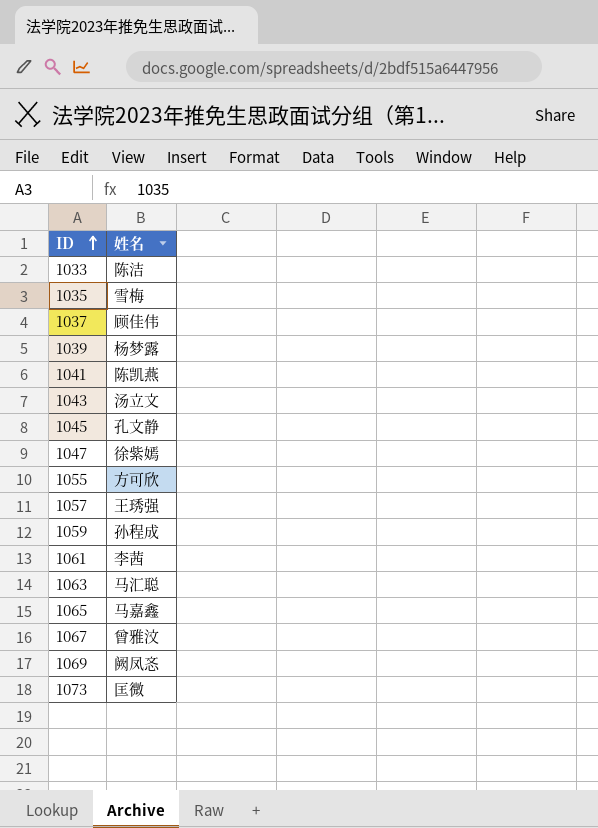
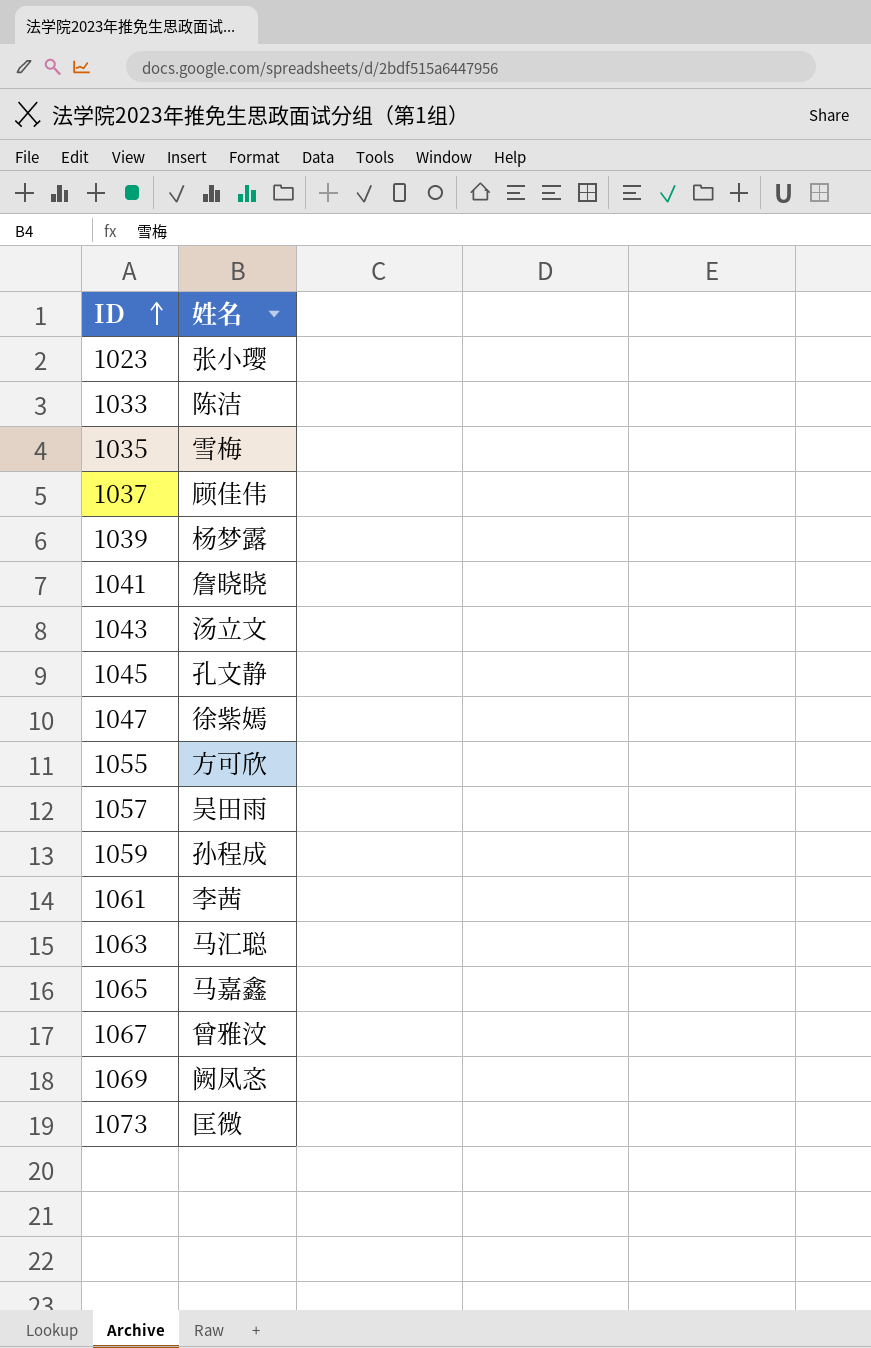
row 1023: none -> 张小璎
1041 | 姓名: 陈凯燕 -> 詹晓晓
1057 | 姓名: 王琇强 -> 吴田雨

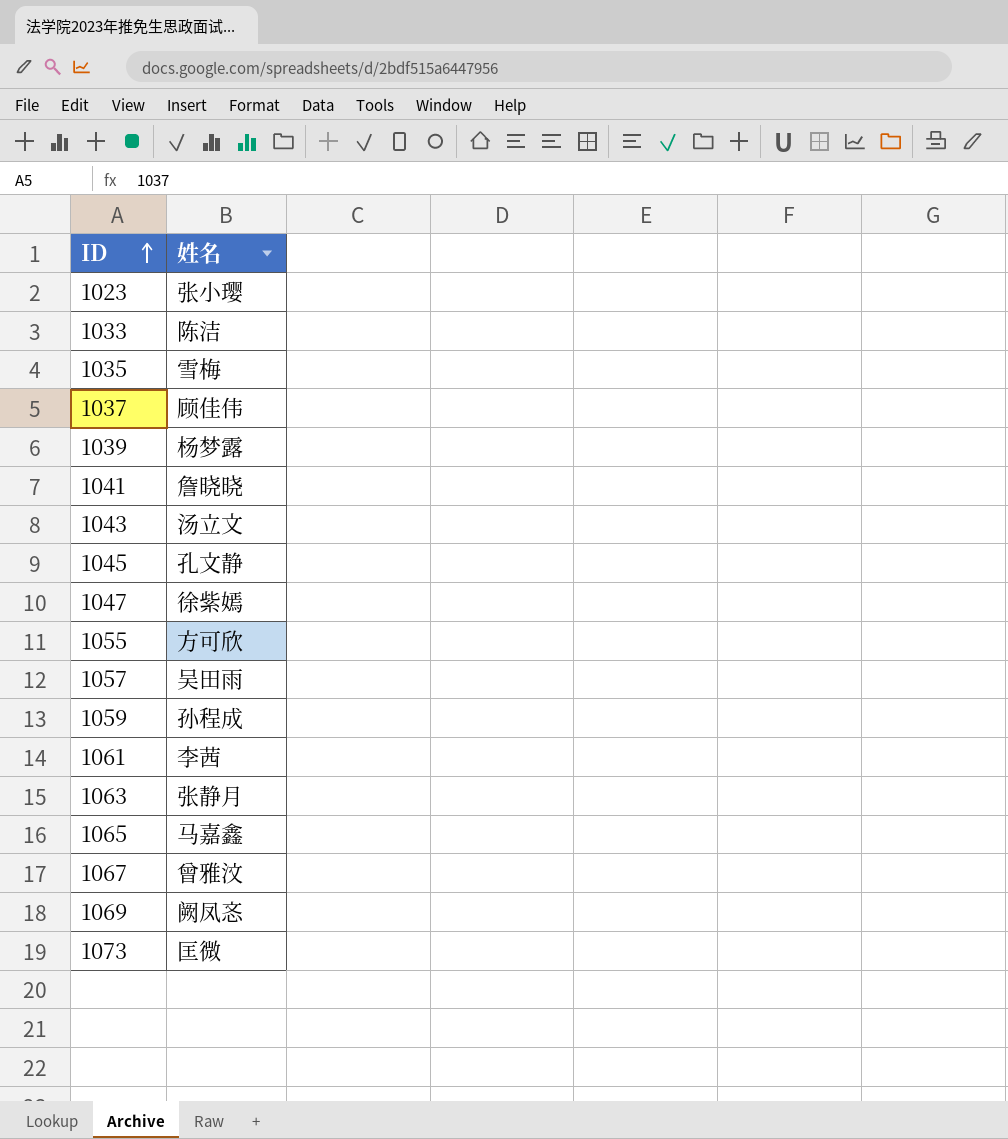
1063 | 姓名: 马汇聪 -> 张静月

